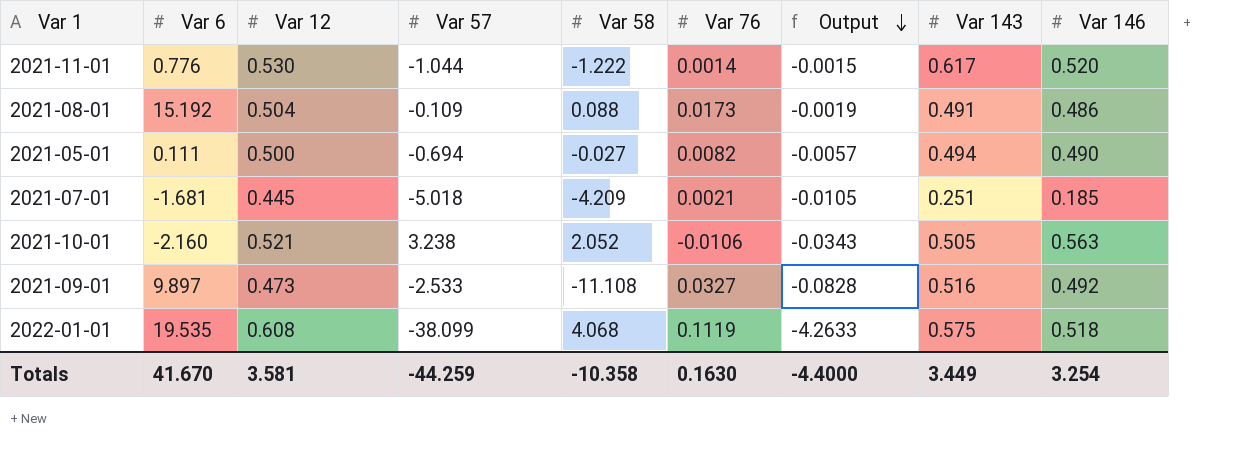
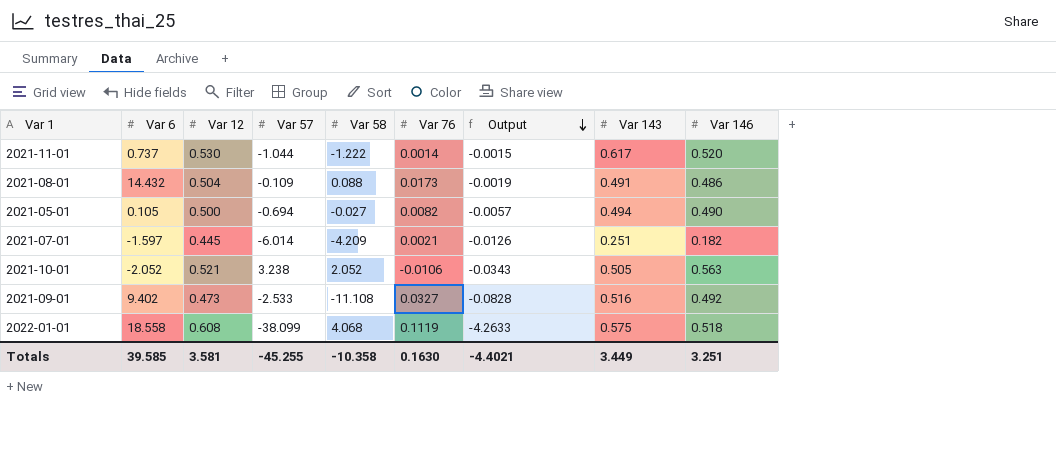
2021-11-01 | Var 6: 0.776 -> 0.737
2021-08-01 | Var 6: 15.192 -> 14.432
2021-05-01 | Var 6: 0.111 -> 0.105
2021-07-01 | Var 6: -1.681 -> -1.597
2021-07-01 | Var 57: -5.018 -> -6.014
2021-07-01 | Output: -0.0105 -> -0.0126
2021-07-01 | Var 146: 0.185 -> 0.182
2021-10-01 | Var 6: -2.160 -> -2.052
2021-09-01 | Var 6: 9.897 -> 9.402
2022-01-01 | Var 6: 19.535 -> 18.558
Totals | Var 6: 41.670 -> 39.585
Totals | Var 57: -44.259 -> -45.255
Totals | Output: -4.4000 -> -4.4021
Totals | Var 146: 3.254 -> 3.251

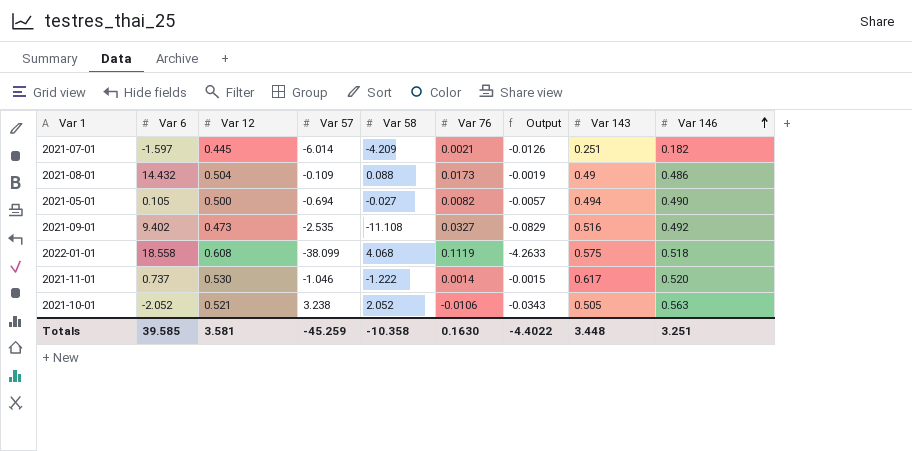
row order: Output descending -> Var 146 ascending
2021-08-01 | Var 143: 0.491 -> 0.49
2021-09-01 | Var 57: -2.533 -> -2.535
2021-09-01 | Output: -0.0828 -> -0.0829
2021-11-01 | Var 57: -1.044 -> -1.046
Totals | Var 57: -45.255 -> -45.259
Totals | Output: -4.4021 -> -4.4022
Totals | Var 143: 3.449 -> 3.448

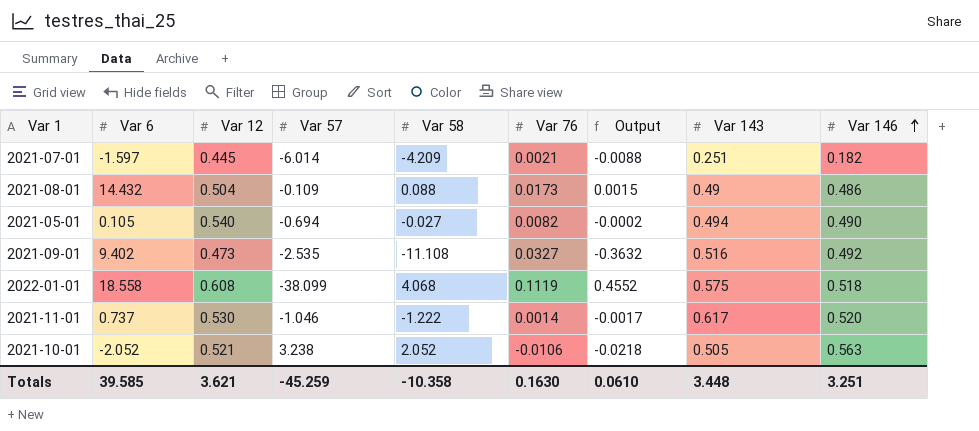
column Output | formula: [Var 57] * [Var 76] -> [Var 58] * [Var 76]
2021-05-01 | Var 12: 0.500 -> 0.540
Totals | Var 12: 3.581 -> 3.621
Totals | Output: -4.4022 -> 0.0610

